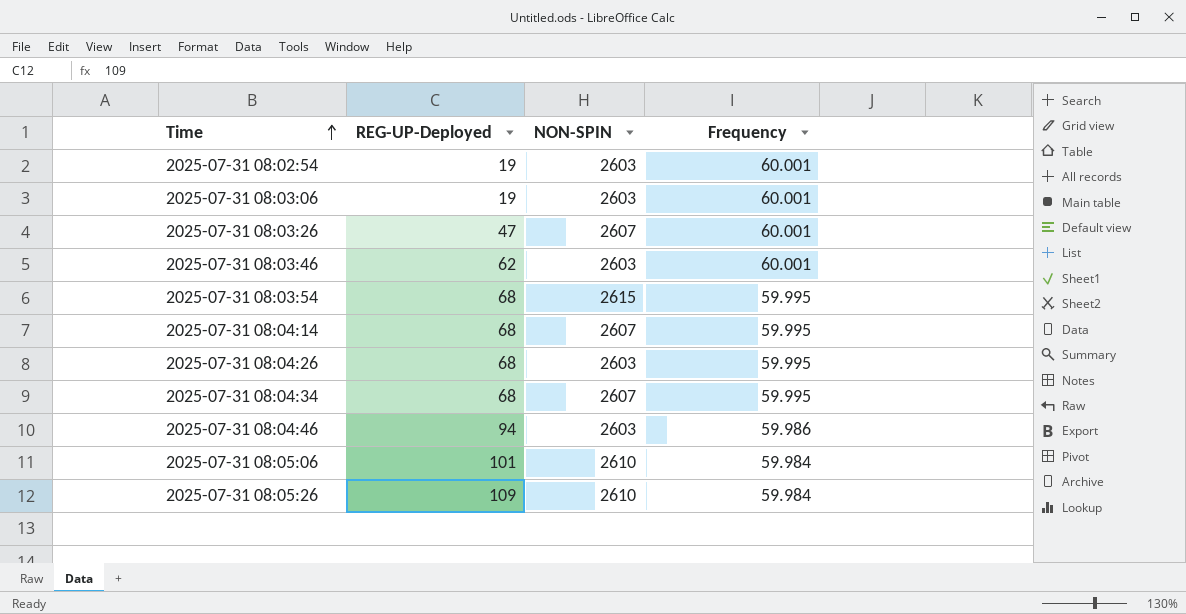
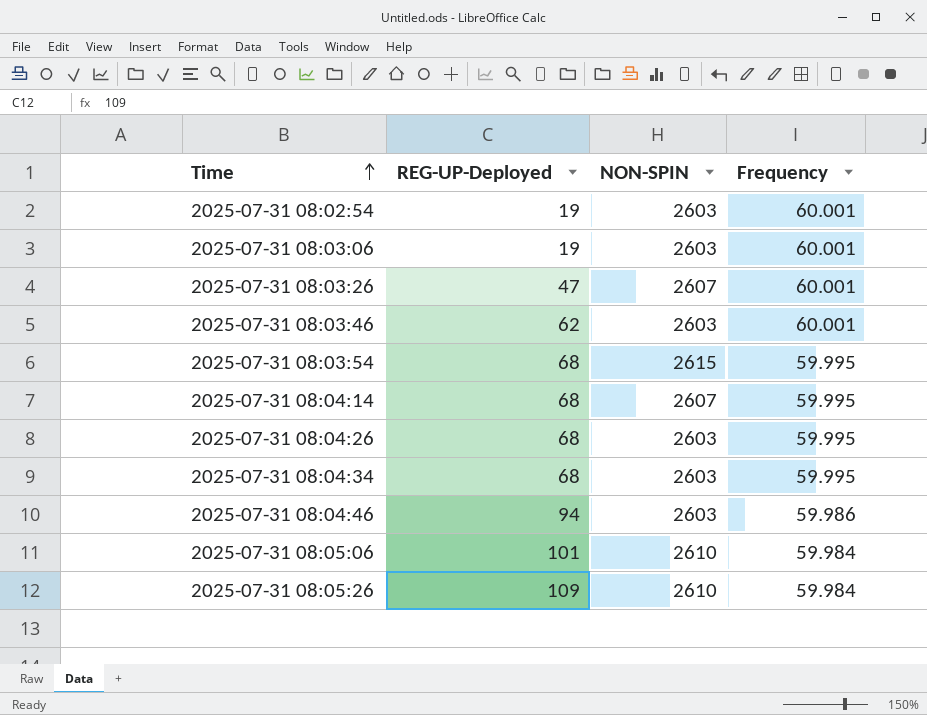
2025-07-31 08:04:34 | NON-SPIN: 2607 -> 2603

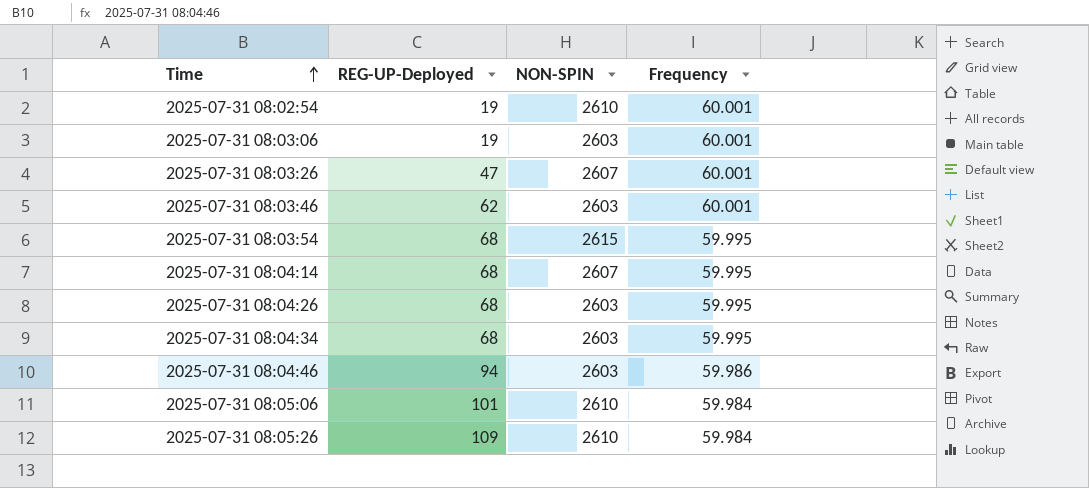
2025-07-31 08:02:54 | NON-SPIN: 2603 -> 2610

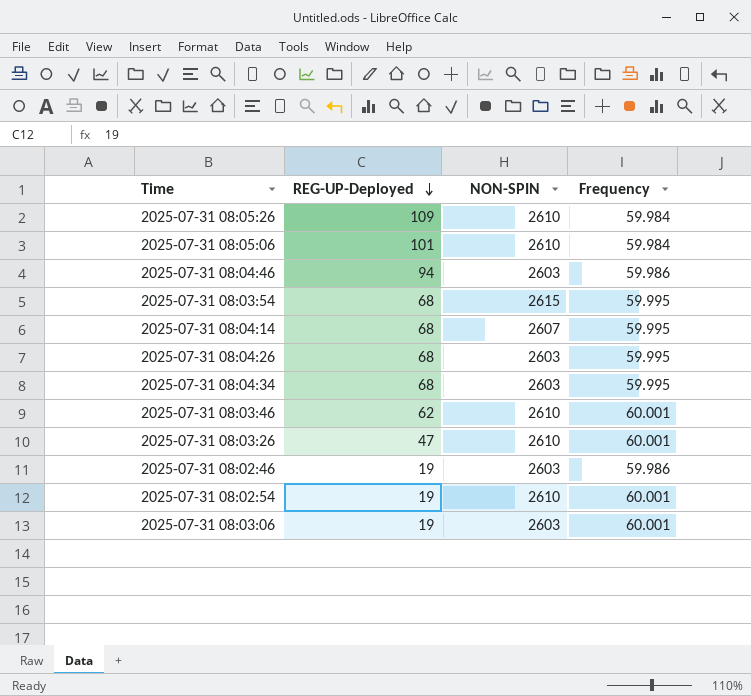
row order: Time ascending -> REG-UP-Deployed descending
2025-07-31 08:03:46 | NON-SPIN: 2603 -> 2610
2025-07-31 08:03:26 | NON-SPIN: 2607 -> 2610
row 2025-07-31 08:02:46: none -> 19 | 2603 | 59.986

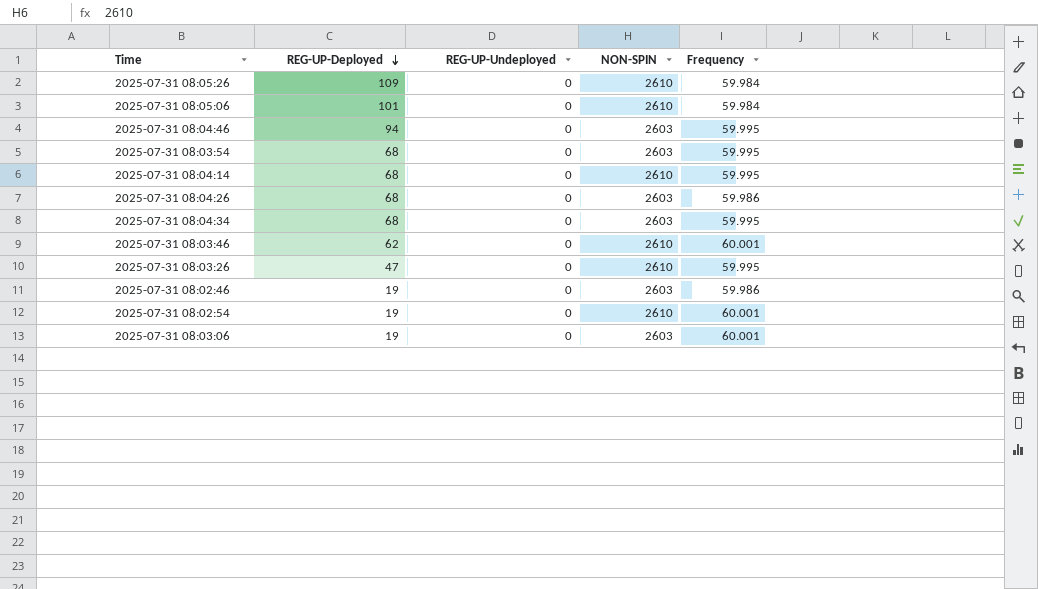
column REG-UP-Undeployed | position: none -> 3
2025-07-31 08:04:46 | Frequency: 59.986 -> 59.995
2025-07-31 08:03:54 | NON-SPIN: 2615 -> 2603
2025-07-31 08:04:14 | NON-SPIN: 2607 -> 2610
2025-07-31 08:04:26 | Frequency: 59.995 -> 59.986
2025-07-31 08:03:26 | Frequency: 60.001 -> 59.995

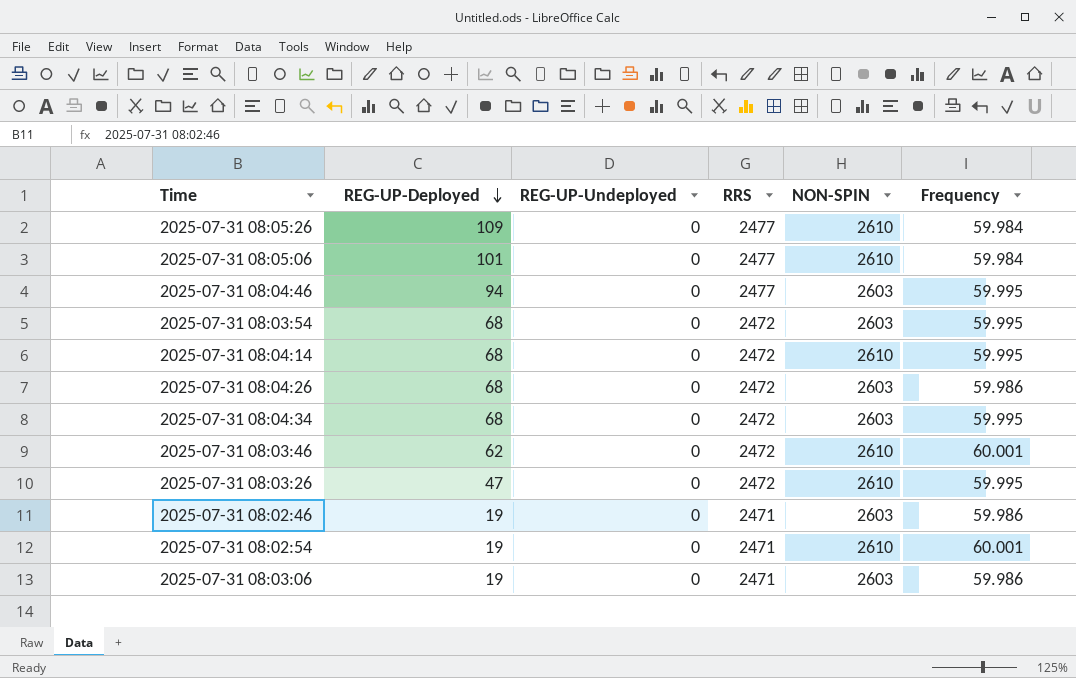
column RRS | position: none -> 4
2025-07-31 08:03:06 | Frequency: 60.001 -> 59.986

